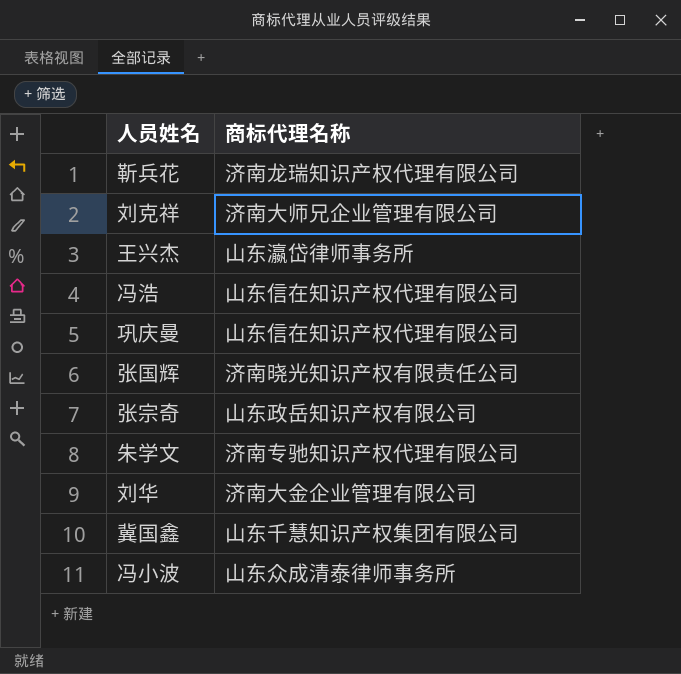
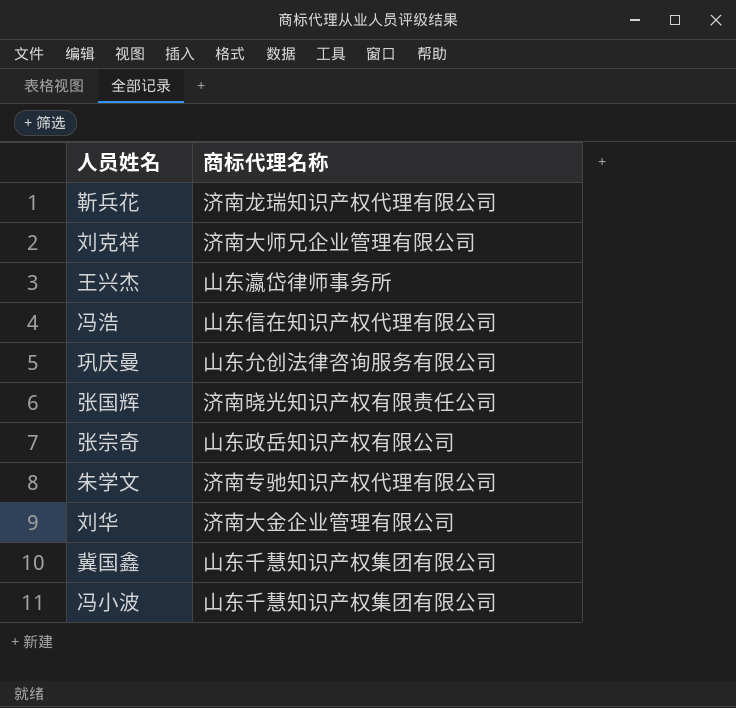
巩庆曼 | 商标代理名称: 山东信在知识产权代理有限公司 -> 山东允创法律咨询服务有限公司
冯小波 | 商标代理名称: 山东众成清泰律师事务所 -> 山东千慧知识产权集团有限公司

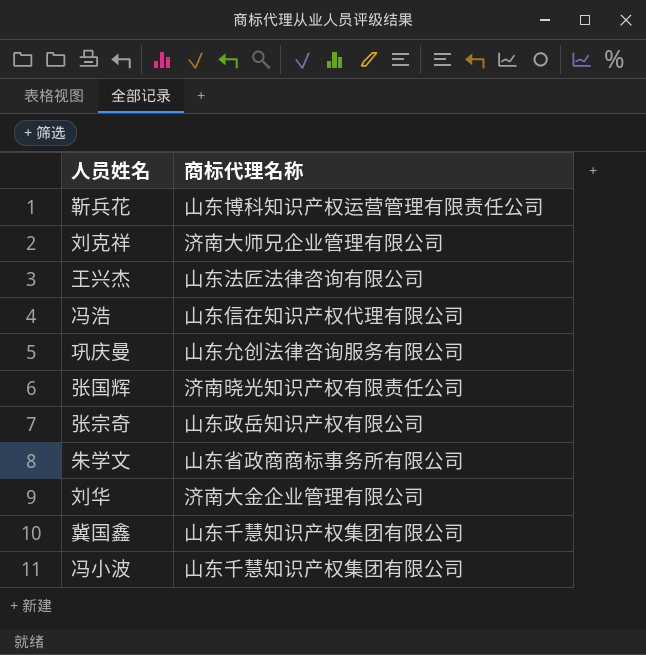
靳兵花 | 商标代理名称: 济南龙瑞知识产权代理有限公司 -> 山东博科知识产权运营管理有限责任公司
王兴杰 | 商标代理名称: 山东瀛岱律师事务所 -> 山东法匠法律咨询有限公司
朱学文 | 商标代理名称: 济南专驰知识产权代理有限公司 -> 山东省政商商标事务所有限公司

